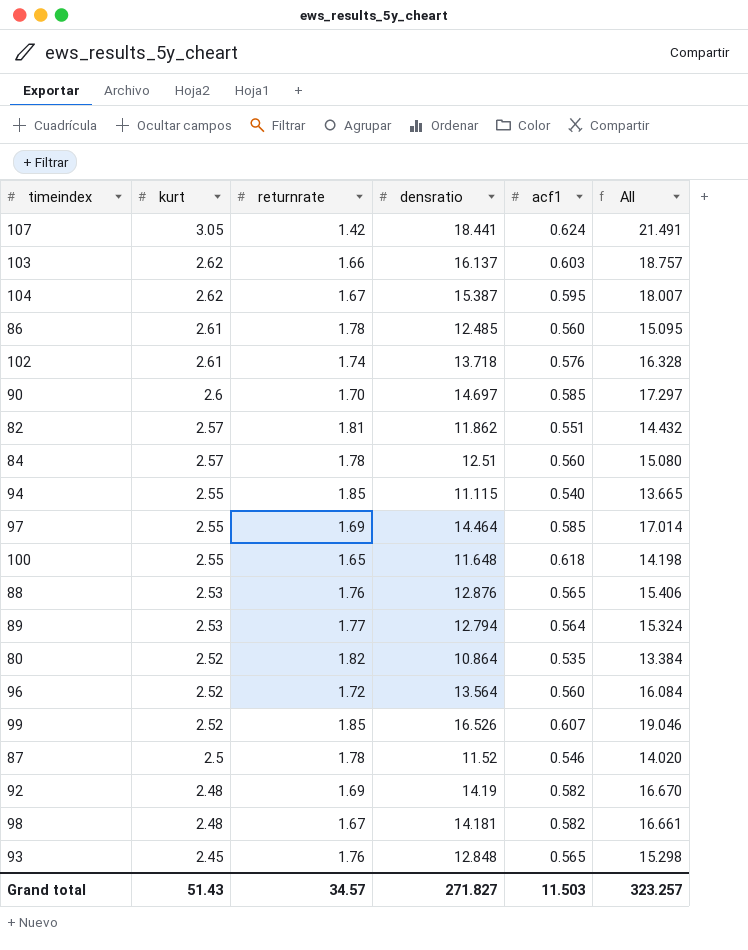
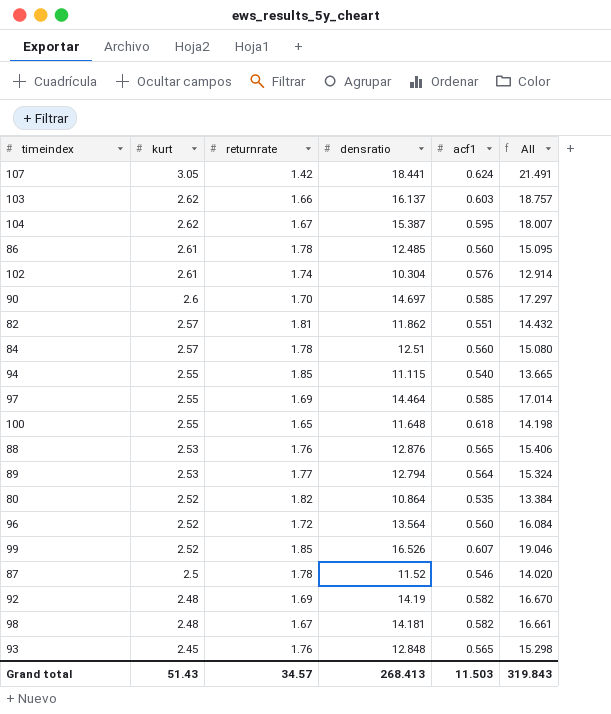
102 | densratio: 13.718 -> 10.304
102 | All: 16.328 -> 12.914
Grand total | densratio: 271.827 -> 268.413
Grand total | All: 323.257 -> 319.843

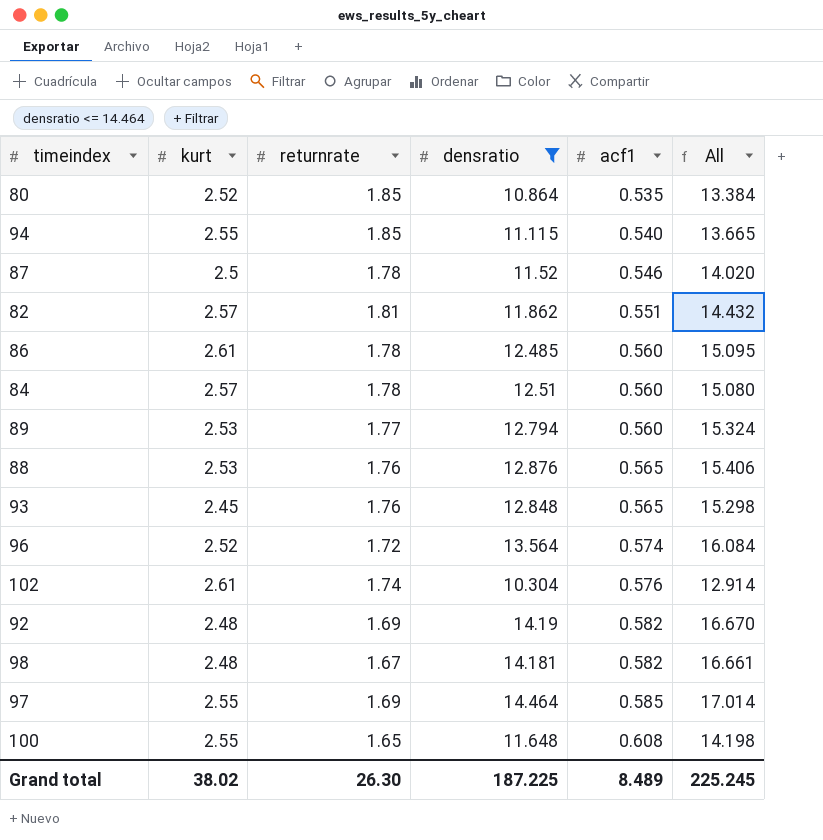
filter: none -> densratio <= 14.464
row order: kurt descending -> acf1 ascending
80 | returnrate: 1.82 -> 1.85
89 | acf1: 0.564 -> 0.560
96 | acf1: 0.560 -> 0.574
100 | acf1: 0.618 -> 0.608
Grand total | kurt: 51.43 -> 38.02
Grand total | returnrate: 34.57 -> 26.30
Grand total | densratio: 268.413 -> 187.225
Grand total | acf1: 11.503 -> 8.489
Grand total | All: 319.843 -> 225.245

